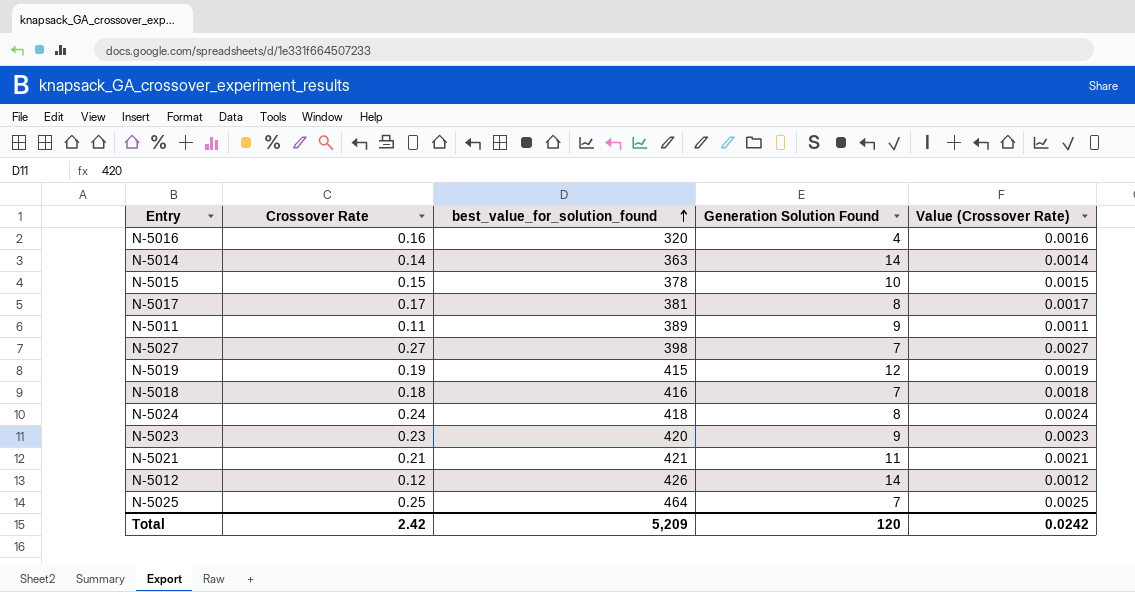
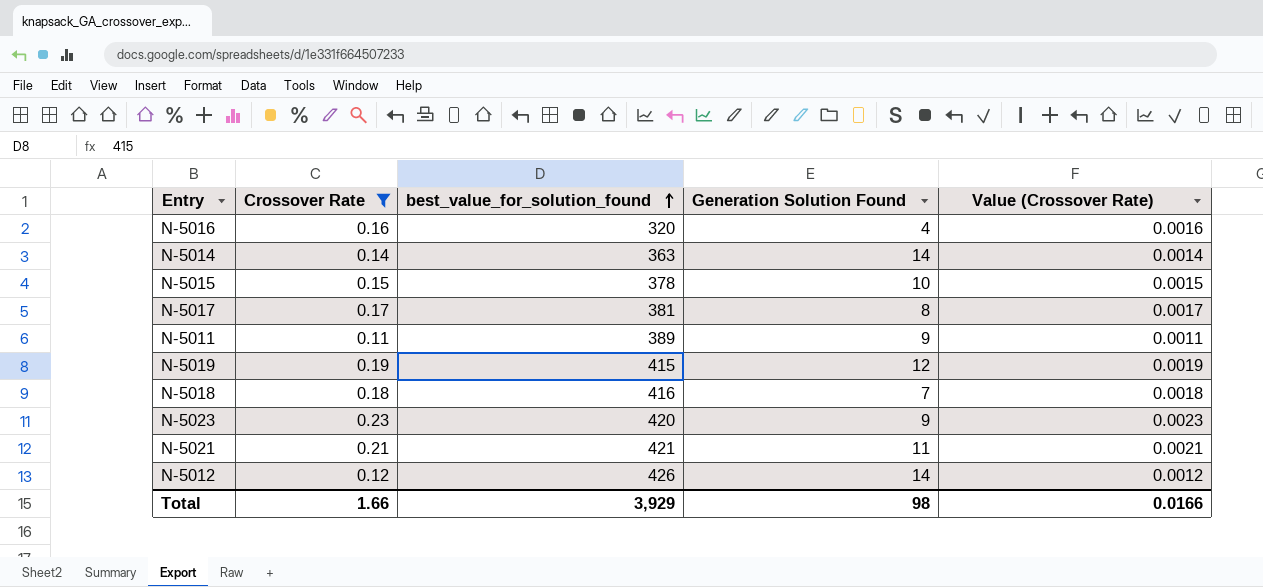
filter: none -> Crossover Rate <= 0.23
Total | Crossover Rate: 2.42 -> 1.66
Total | best_value_for_solution_found: 5,209 -> 3,929
Total | Generation Solution Found: 120 -> 98
Total | Value (Crossover Rate): 0.0242 -> 0.0166

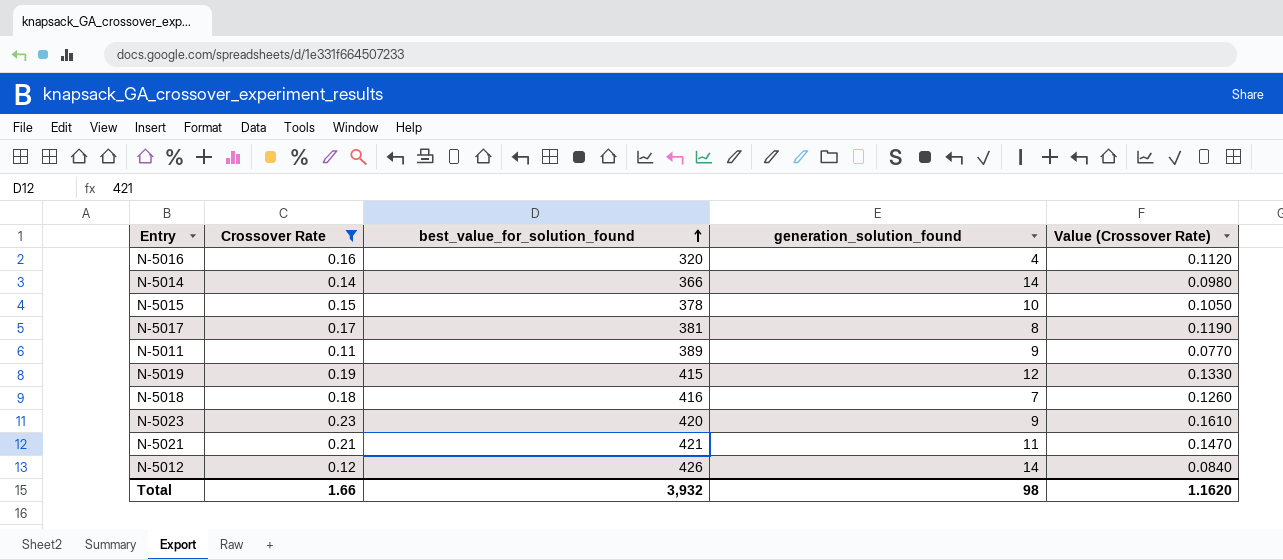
column name: Generation Solution Found -> generation_solution_found
column Value (Crossover Rate) | formula: [Crossover Rate] * 0.01 -> [Crossover Rate] * 0.7
N-5014 | best_value_for_solution_found: 363 -> 366
Total | best_value_for_solution_found: 3,929 -> 3,932
Total | Value (Crossover Rate): 0.0166 -> 1.1620

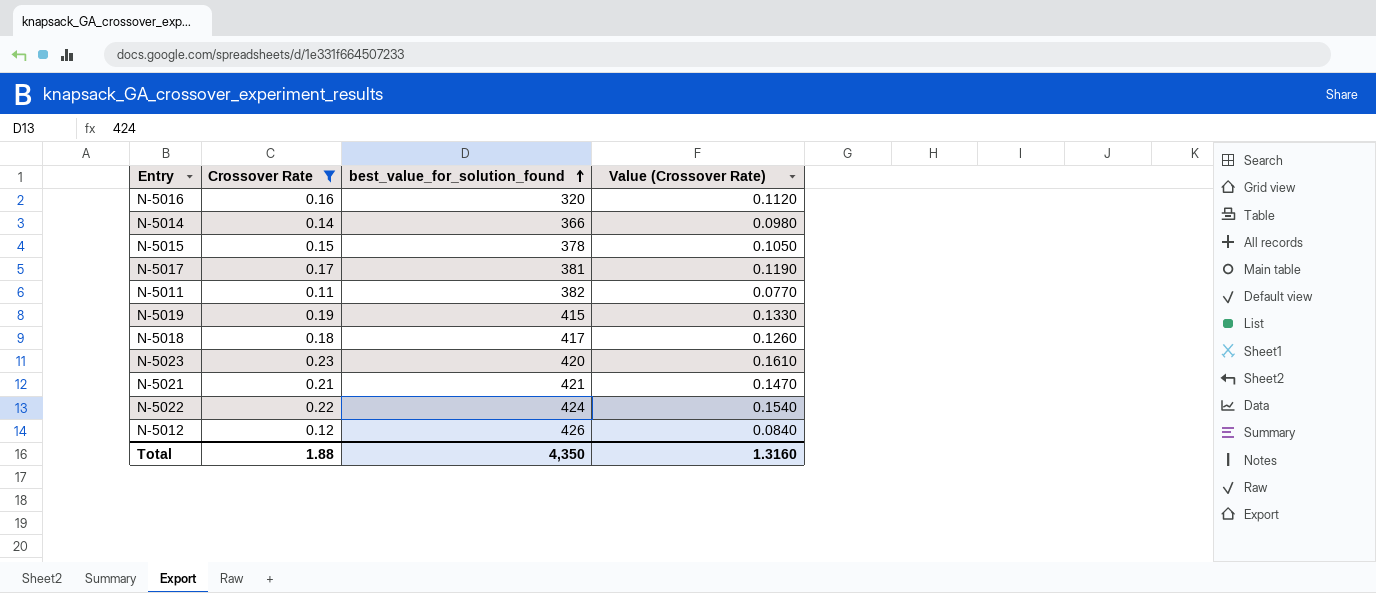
column generation_solution_found | position: 4 -> none
N-5011 | best_value_for_solution_found: 389 -> 382
N-5018 | best_value_for_solution_found: 416 -> 417
row N-5022: none -> 0.22 | 424 | 0.1540
Total | Crossover Rate: 1.66 -> 1.88
Total | best_value_for_solution_found: 3,932 -> 4,350
Total | Value (Crossover Rate): 1.1620 -> 1.3160

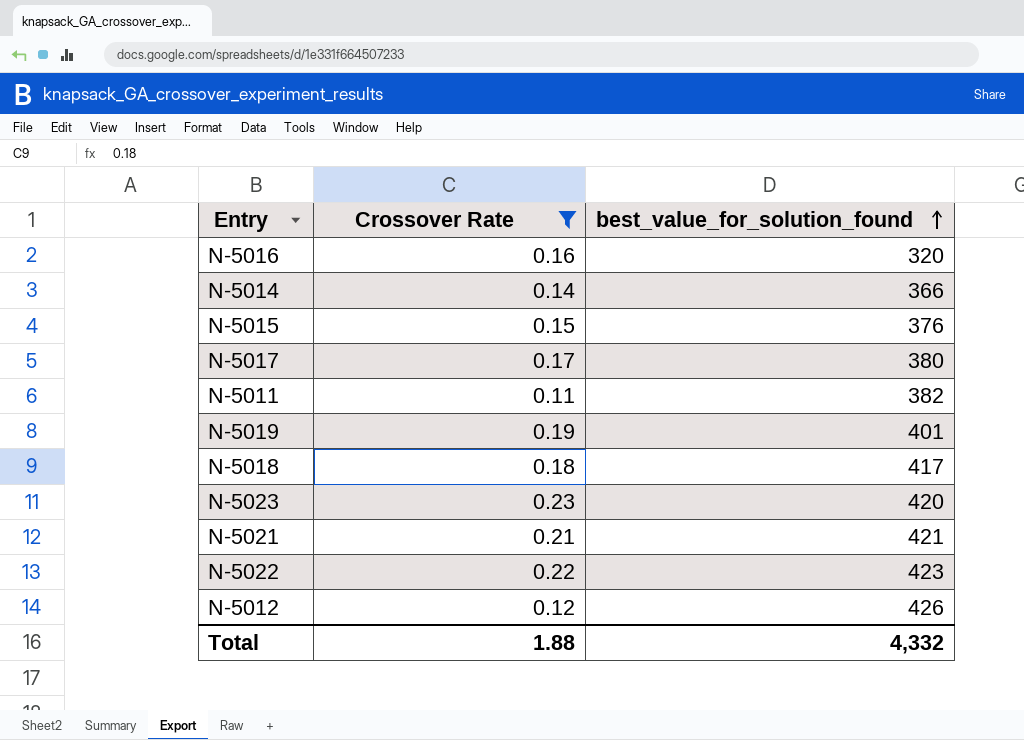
column Value (Crossover Rate) | formula: [Crossover Rate] * 0.7 -> none
N-5015 | best_value_for_solution_found: 378 -> 376
N-5017 | best_value_for_solution_found: 381 -> 380
N-5019 | best_value_for_solution_found: 415 -> 401
N-5022 | best_value_for_solution_found: 424 -> 423
Total | best_value_for_solution_found: 4,350 -> 4,332

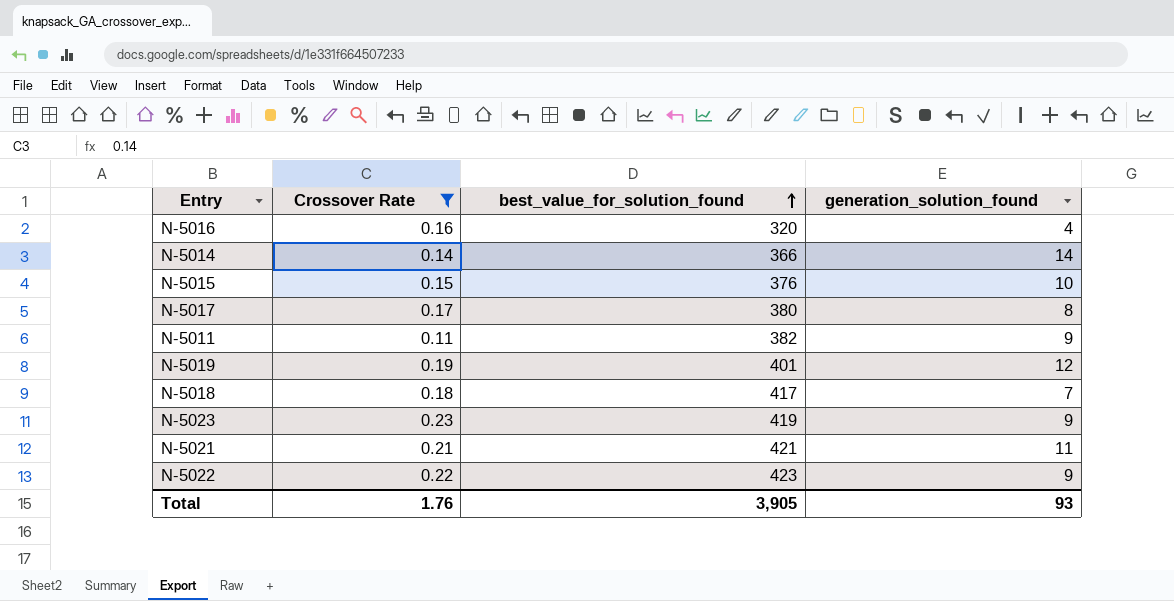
column generation_solution_found | position: none -> 4
row N-5012: 0.12 | 426 -> none
N-5023 | best_value_for_solution_found: 420 -> 419
Total | Crossover Rate: 1.88 -> 1.76
Total | best_value_for_solution_found: 4,332 -> 3,905

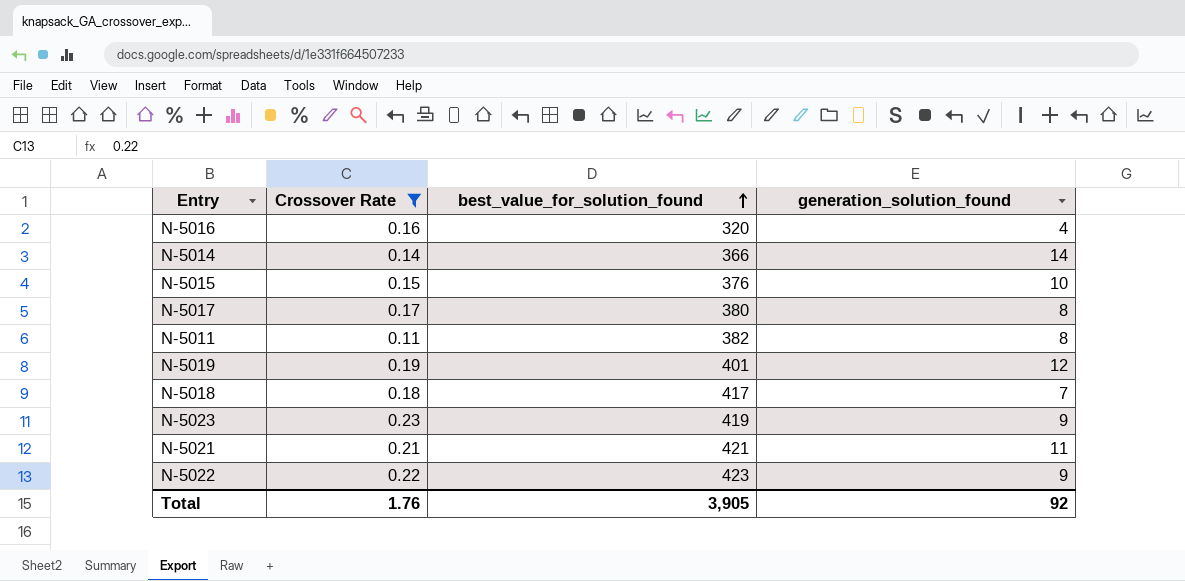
N-5011 | generation_solution_found: 9 -> 8
Total | generation_solution_found: 93 -> 92

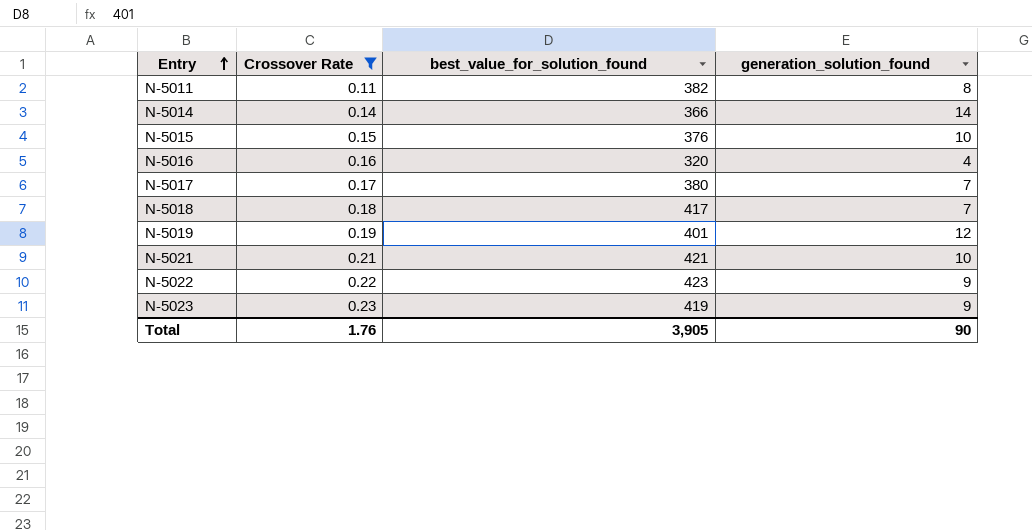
row order: best_value_for_solution_found ascending -> Entry ascending
N-5017 | generation_solution_found: 8 -> 7
N-5021 | generation_solution_found: 11 -> 10
Total | generation_solution_found: 92 -> 90

